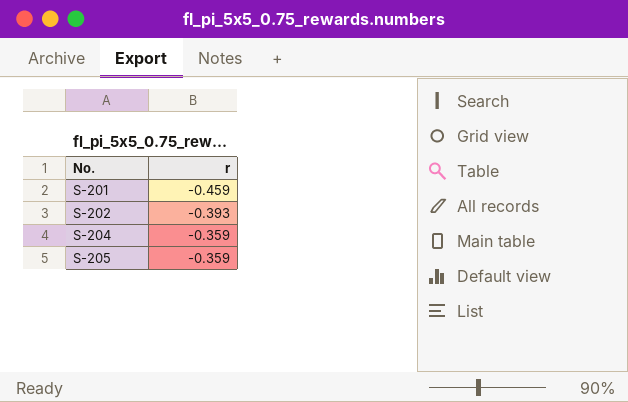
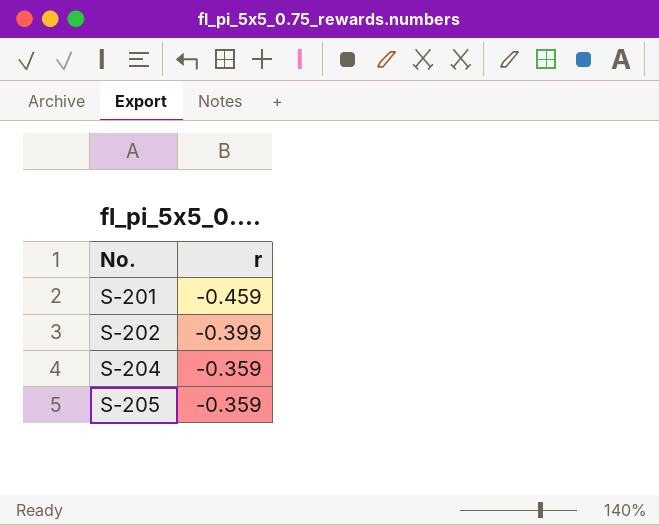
S-202 | r: -0.393 -> -0.399

